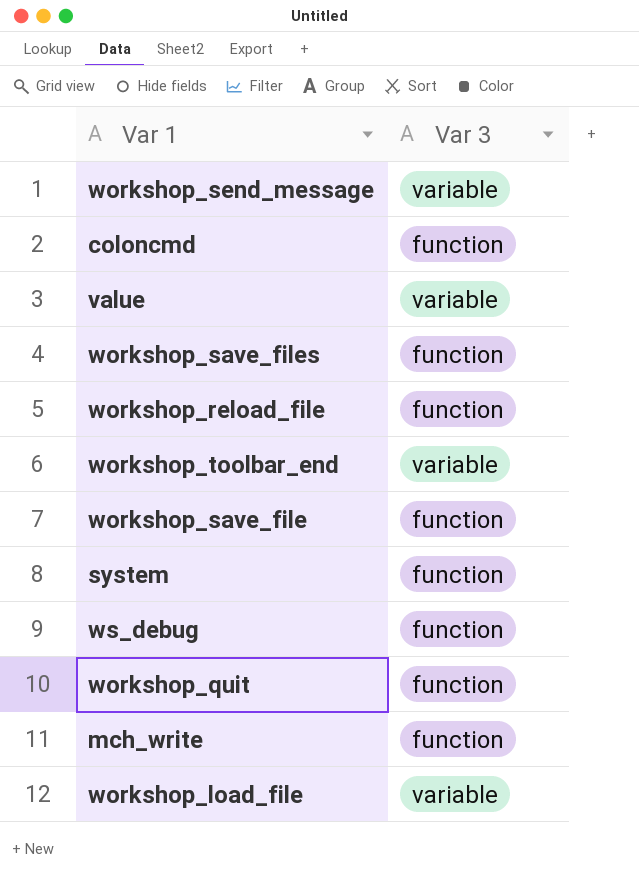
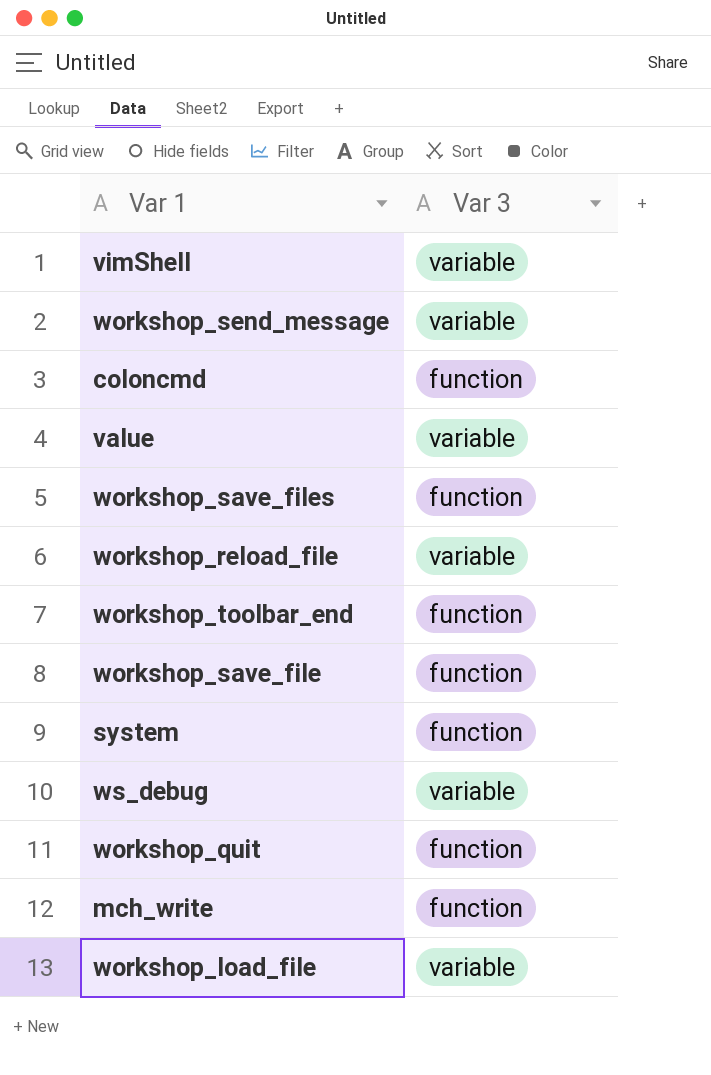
row vimShell: none -> variable
workshop_reload_file | Var 3: function -> variable
workshop_toolbar_end | Var 3: variable -> function
ws_debug | Var 3: function -> variable

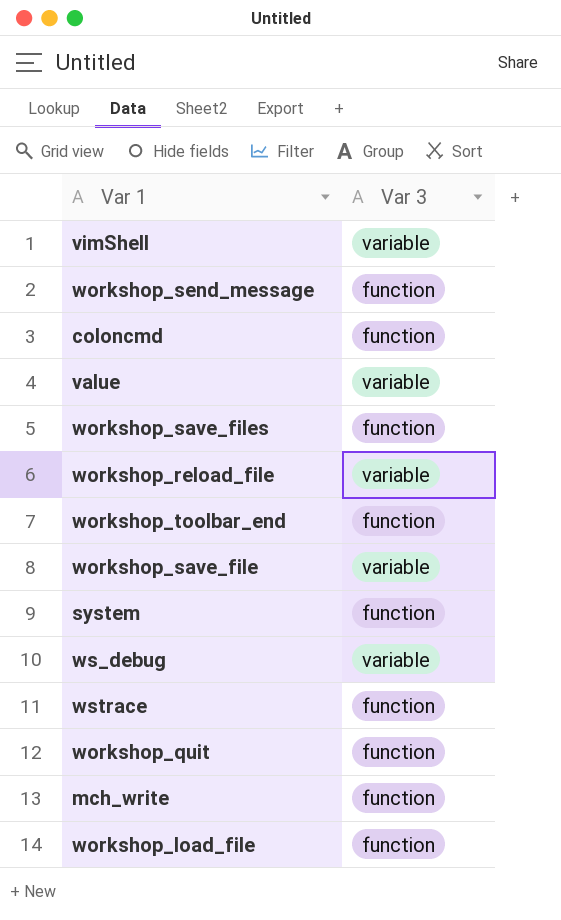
workshop_send_message | Var 3: variable -> function
workshop_save_file | Var 3: function -> variable
row wstrace: none -> function
workshop_load_file | Var 3: variable -> function

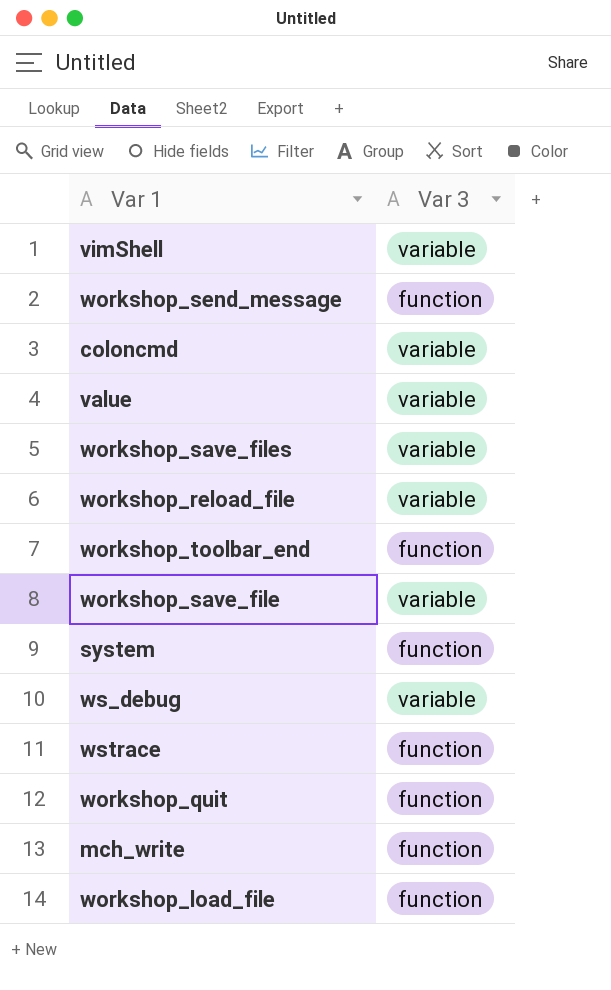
coloncmd | Var 3: function -> variable
workshop_save_files | Var 3: function -> variable

